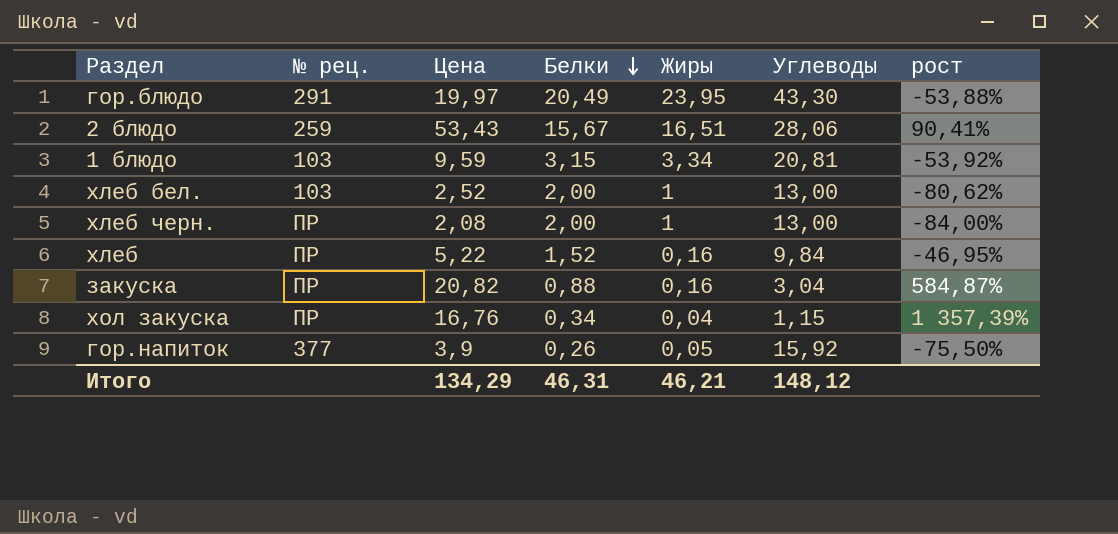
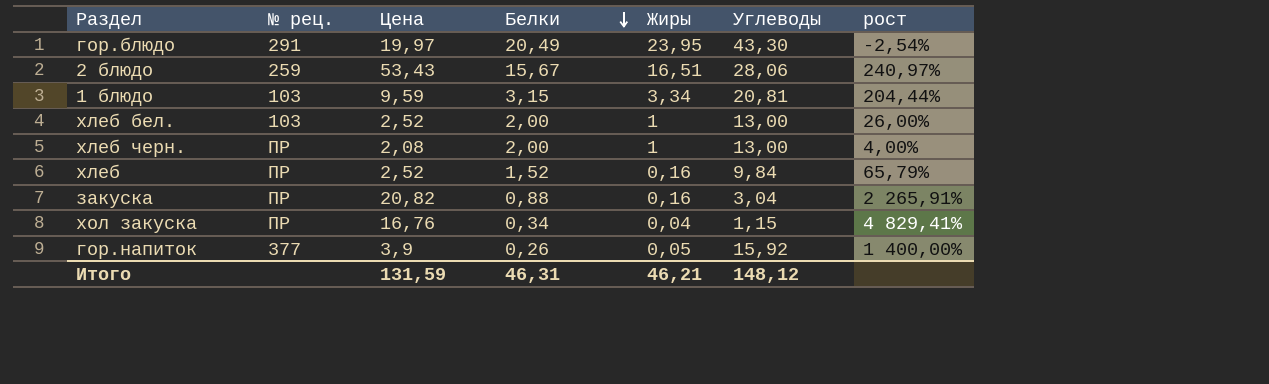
column рост | formula: ([Цена] - [Углеводы]) / [Углеводы] -> ([Цена] - [Белки]) / [Белки]
хлеб | Цена: 5,22 -> 2,52
Итого | Цена: 134,29 -> 131,59

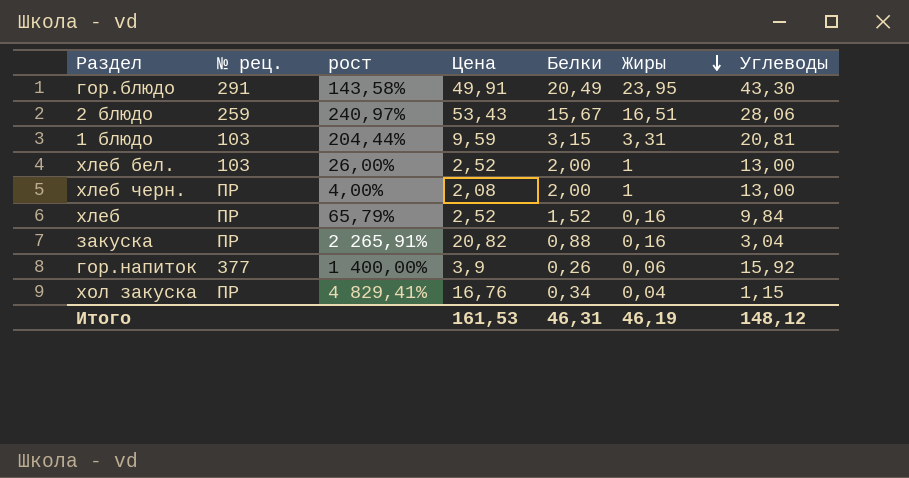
row order: Белки descending -> Жиры descending
column рост | position: 7 -> 3
гор.блюдо | рост: -2,54% -> 143,58%
гор.блюдо | Цена: 19,97 -> 49,91
1 блюдо | Жиры: 3,34 -> 3,31
гор.напиток | Жиры: 0,05 -> 0,06
Итого | Цена: 131,59 -> 161,53
Итого | Жиры: 46,21 -> 46,19

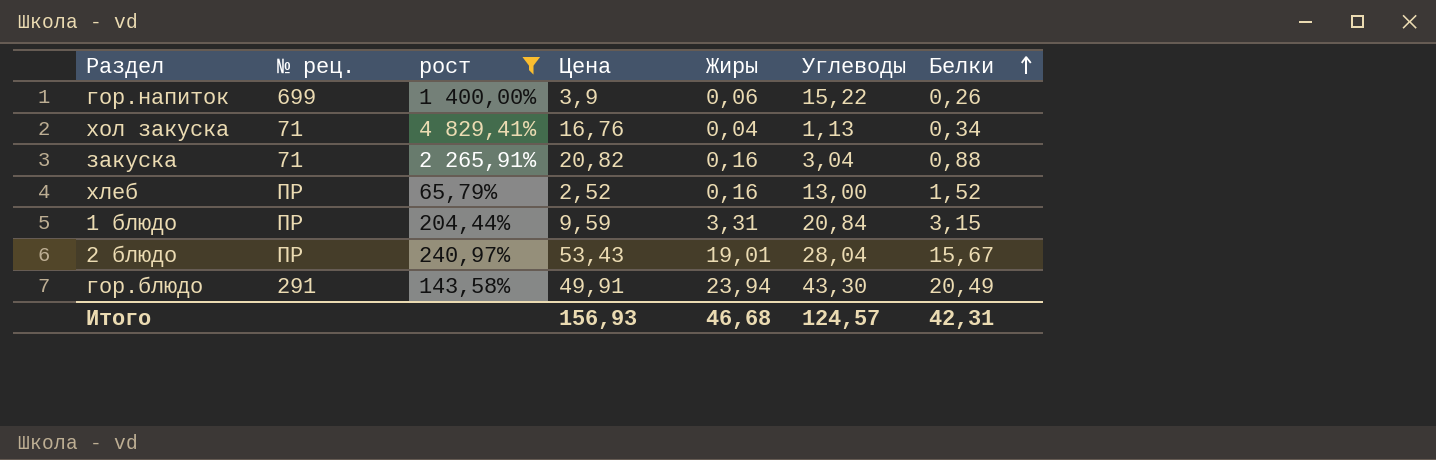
filter: none -> рост >= 65,79%
row order: Жиры descending -> Белки ascending
column Белки | position: 5 -> 7
гор.напиток | № рец.: 377 -> 699
гор.напиток | Углеводы: 15,92 -> 15,22
хол закуска | № рец.: ПР -> 71
хол закуска | Углеводы: 1,15 -> 1,13
закуска | № рец.: ПР -> 71
хлеб | Углеводы: 9,84 -> 13,00
1 блюдо | № рец.: 103 -> ПР
1 блюдо | Углеводы: 20,81 -> 20,84
2 блюдо | № рец.: 259 -> ПР
2 блюдо | Жиры: 16,51 -> 19,01
2 блюдо | Углеводы: 28,06 -> 28,04
гор.блюдо | Жиры: 23,95 -> 23,94
Итого | Цена: 161,53 -> 156,93
Итого | Жиры: 46,19 -> 46,68
Итого | Углеводы: 148,12 -> 124,57
Итого | Белки: 46,31 -> 42,31

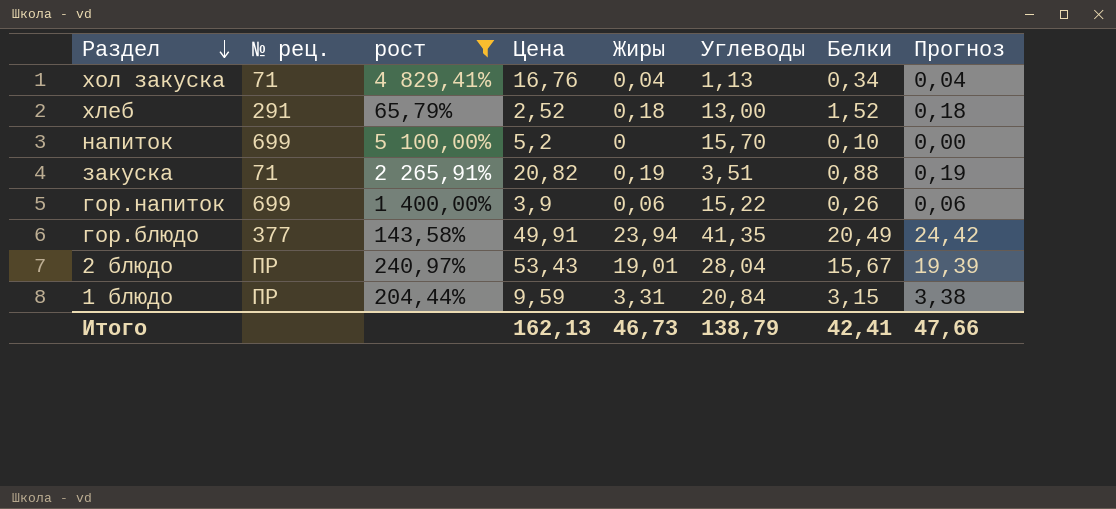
row order: Белки ascending -> Раздел descending
column Прогноз | formula: none -> [Жиры] * 1,02
хлеб | № рец.: ПР -> 291
хлеб | Жиры: 0,16 -> 0,18
row напиток: none -> 699 | 5 100,00% | 5,2 | 0 | 15,70 | 0,10 | 0,00
закуска | Жиры: 0,16 -> 0,19
закуска | Углеводы: 3,04 -> 3,51
гор.блюдо | № рец.: 291 -> 377
гор.блюдо | Углеводы: 43,30 -> 41,35
Итого | Цена: 156,93 -> 162,13
Итого | Жиры: 46,68 -> 46,73
Итого | Углеводы: 124,57 -> 138,79
Итого | Белки: 42,31 -> 42,41

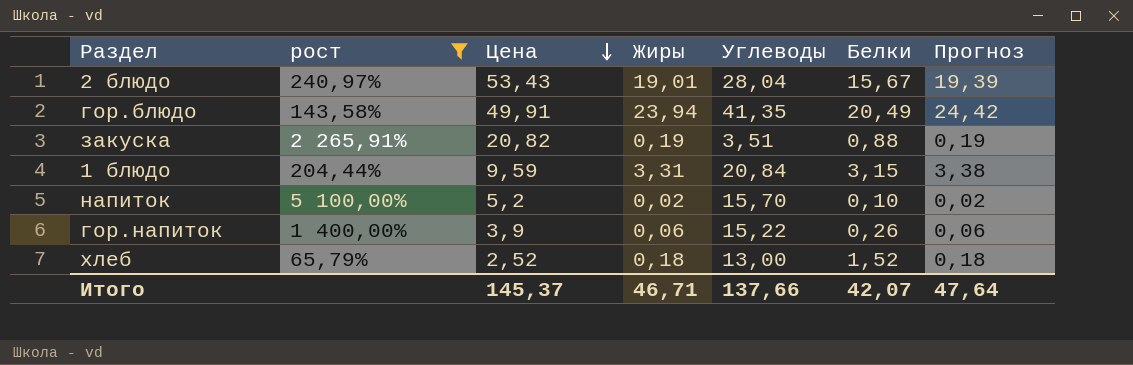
row order: Раздел descending -> Цена descending
column № рец. | position: 2 -> none
row хол закуска: 71 | 4 829,41% | 16,76 | 0,04 | 1,13 | 0,34 | 0,04 -> none
напиток | Жиры: 0 -> 0,02
напиток | Прогноз: 0,00 -> 0,02
Итого | Цена: 162,13 -> 145,37
Итого | Жиры: 46,73 -> 46,71
Итого | Углеводы: 138,79 -> 137,66
Итого | Белки: 42,41 -> 42,07
Итого | Прогноз: 47,66 -> 47,64

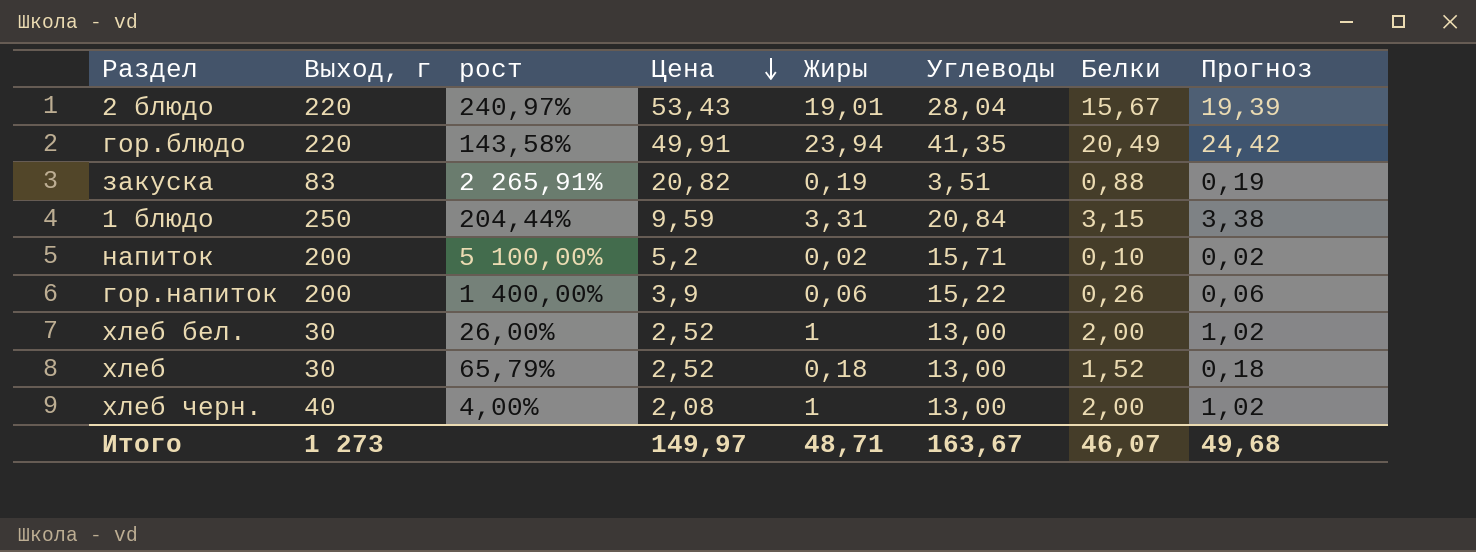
filter: рост >= 65,79% -> none
column Выход, г | position: none -> 2
напиток | Углеводы: 15,70 -> 15,71
Итого | Цена: 145,37 -> 149,97
Итого | Жиры: 46,71 -> 48,71
Итого | Углеводы: 137,66 -> 163,67
Итого | Белки: 42,07 -> 46,07
Итого | Прогноз: 47,64 -> 49,68

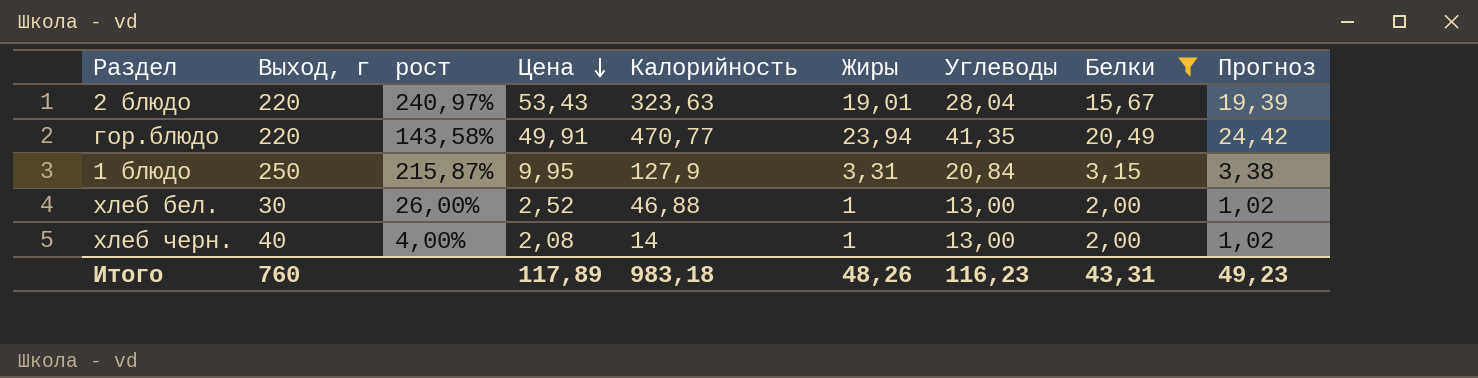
filter: none -> Белки >= 2,00
column Калорийность | position: none -> 5
1 блюдо | рост: 204,44% -> 215,87%
1 блюдо | Цена: 9,59 -> 9,95
Итого | Выход, г: 1 273 -> 760
Итого | Цена: 149,97 -> 117,89
Итого | Жиры: 48,71 -> 48,26
Итого | Углеводы: 163,67 -> 116,23
Итого | Белки: 46,07 -> 43,31
Итого | Прогноз: 49,68 -> 49,23

